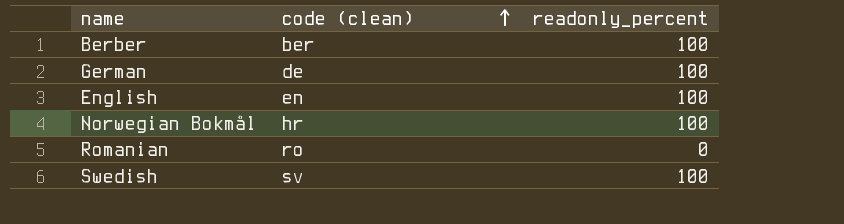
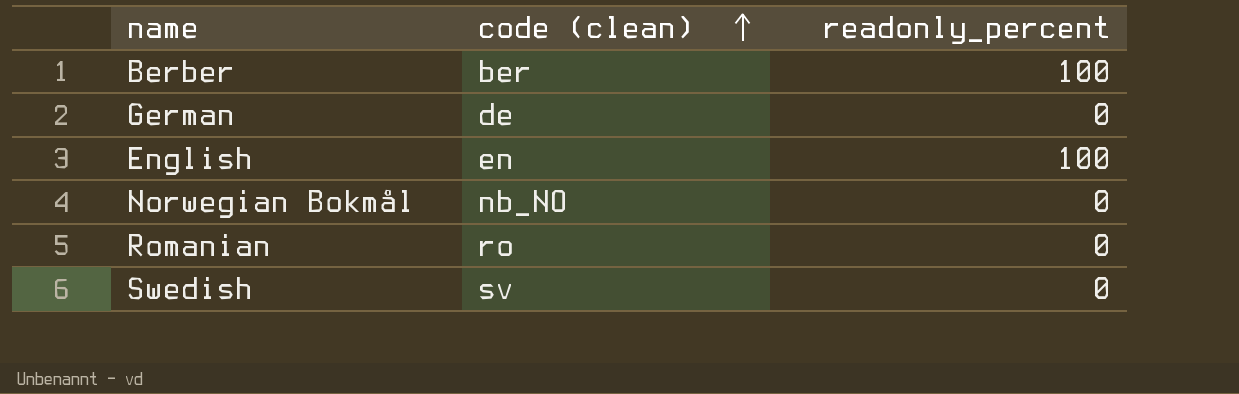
German | readonly_percent: 100 -> 0
Norwegian Bokmål | code (clean): hr -> nb_NO
Norwegian Bokmål | readonly_percent: 100 -> 0
Swedish | readonly_percent: 100 -> 0

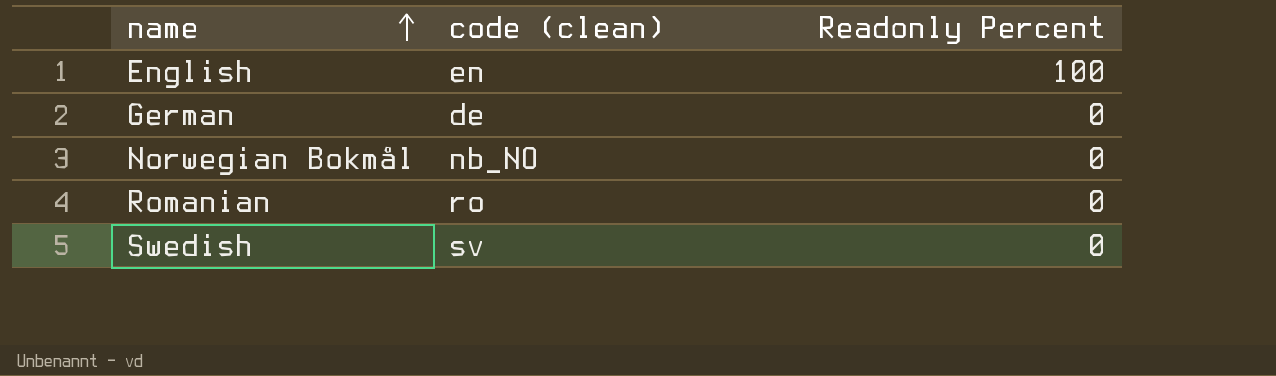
row order: code (clean) ascending -> name ascending
column name: readonly_percent -> Readonly Percent
row Berber: ber | 100 -> none

